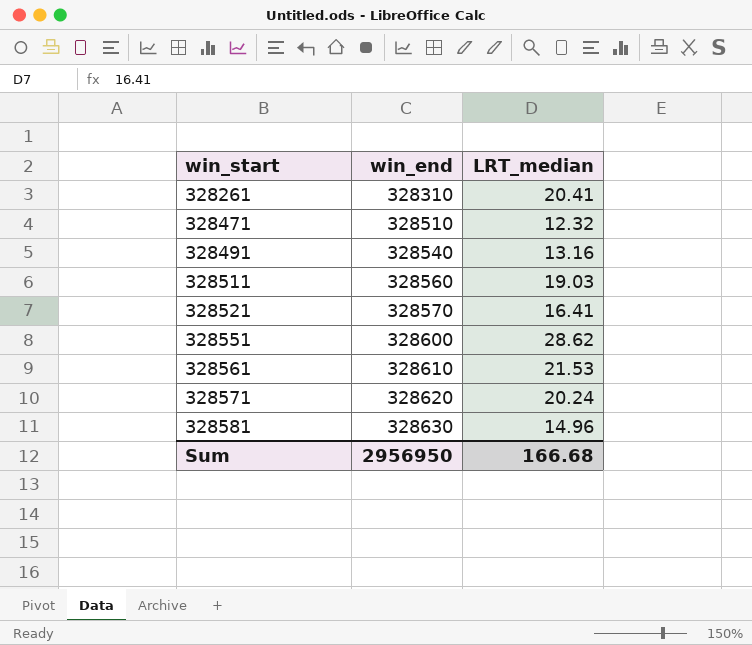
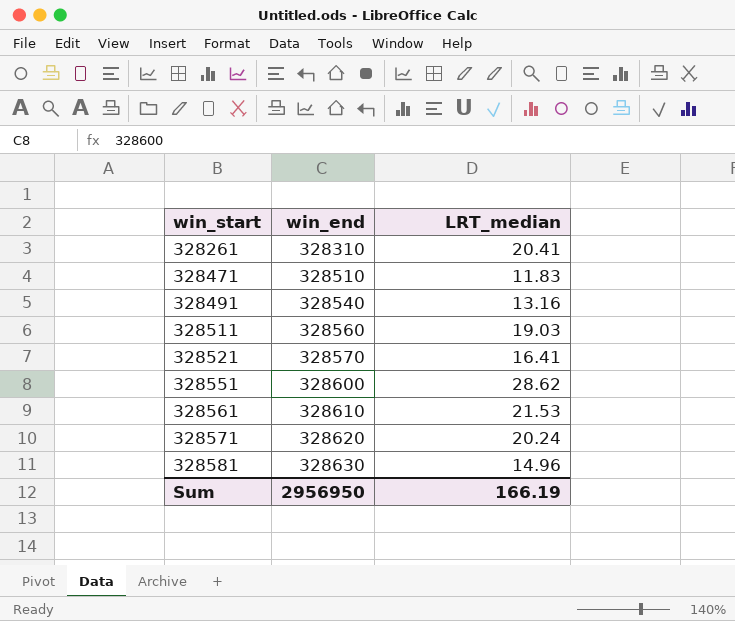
328471 | LRT_median: 12.32 -> 11.83
Sum | LRT_median: 166.68 -> 166.19

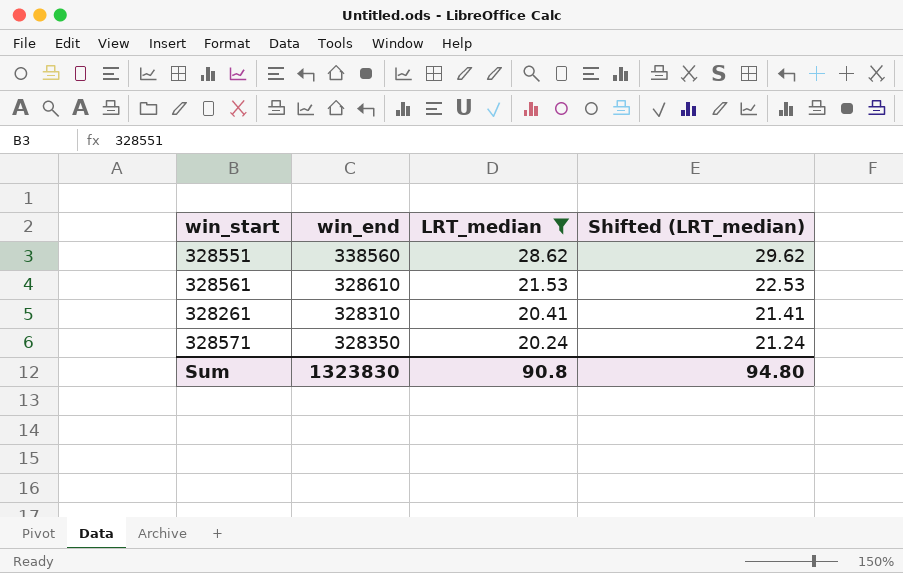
filter: none -> LRT_median >= 20.24
row order: win_start ascending -> LRT_median descending
column Shifted (LRT_median) | formula: none -> [LRT_median] + 1
328551 | win_end: 328600 -> 338560
328571 | win_end: 328620 -> 328350
Sum | win_end: 2956950 -> 1323830
Sum | LRT_median: 166.19 -> 90.8

